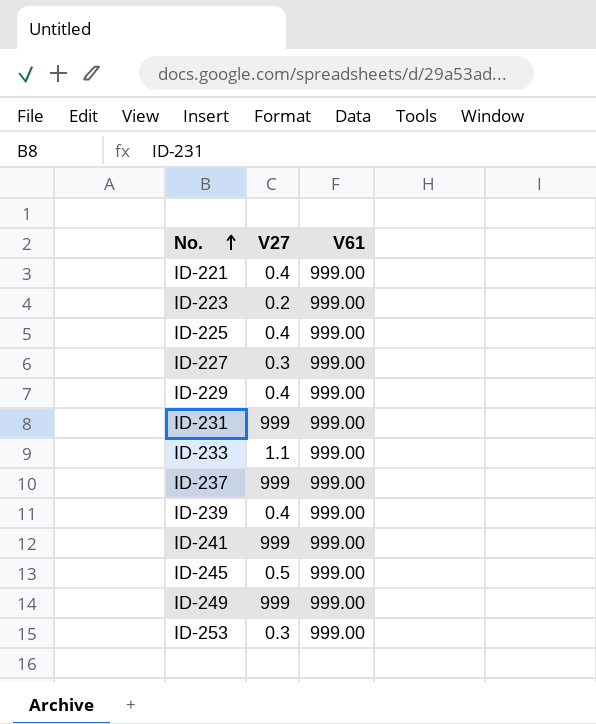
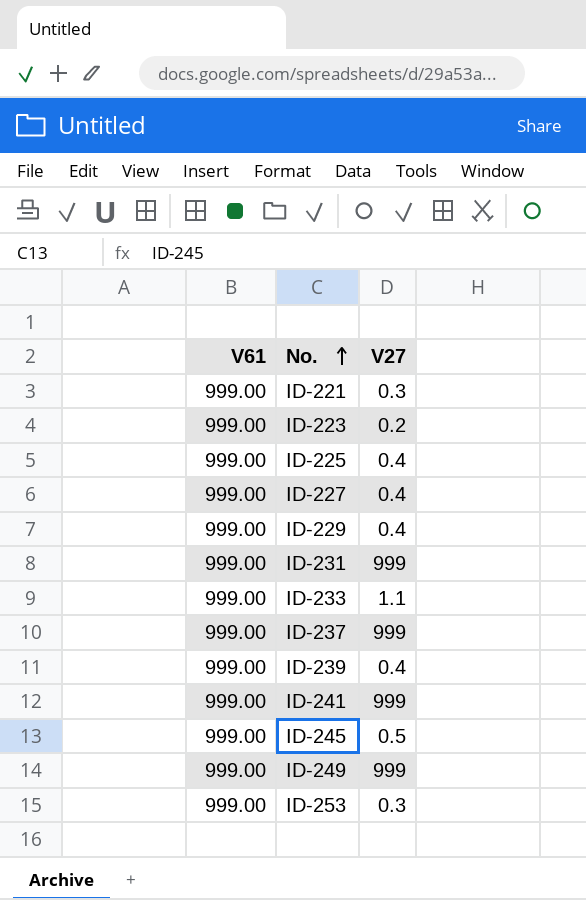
column V61 | position: 3 -> 1
ID-221 | V27: 0.4 -> 0.3
ID-227 | V27: 0.3 -> 0.4

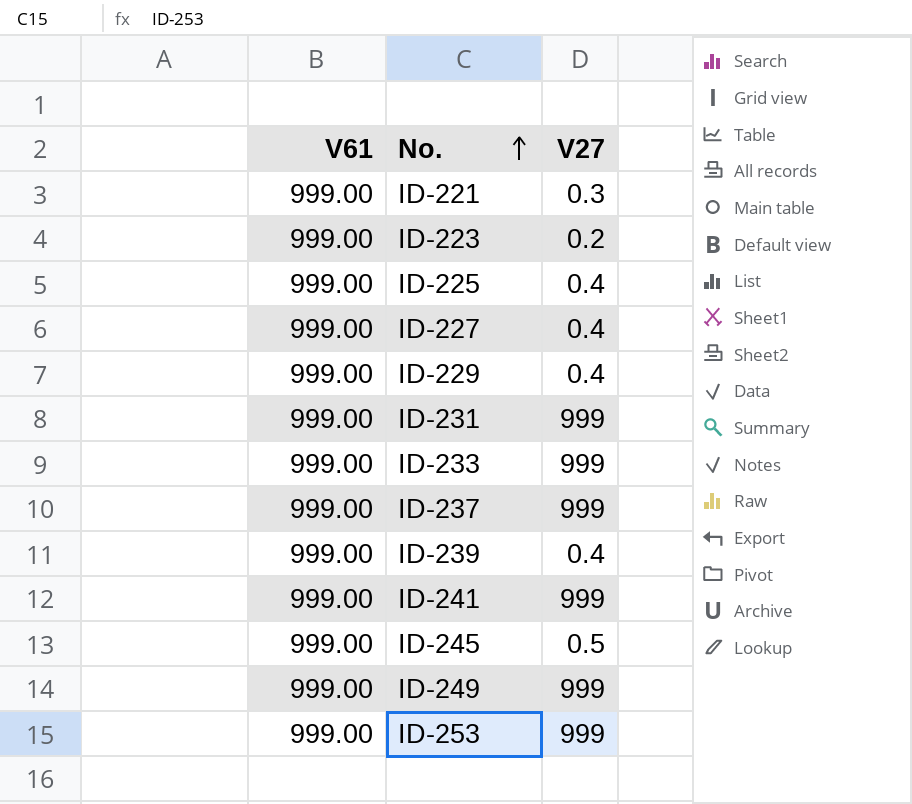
ID-233 | V27: 1.1 -> 999
ID-253 | V27: 0.3 -> 999

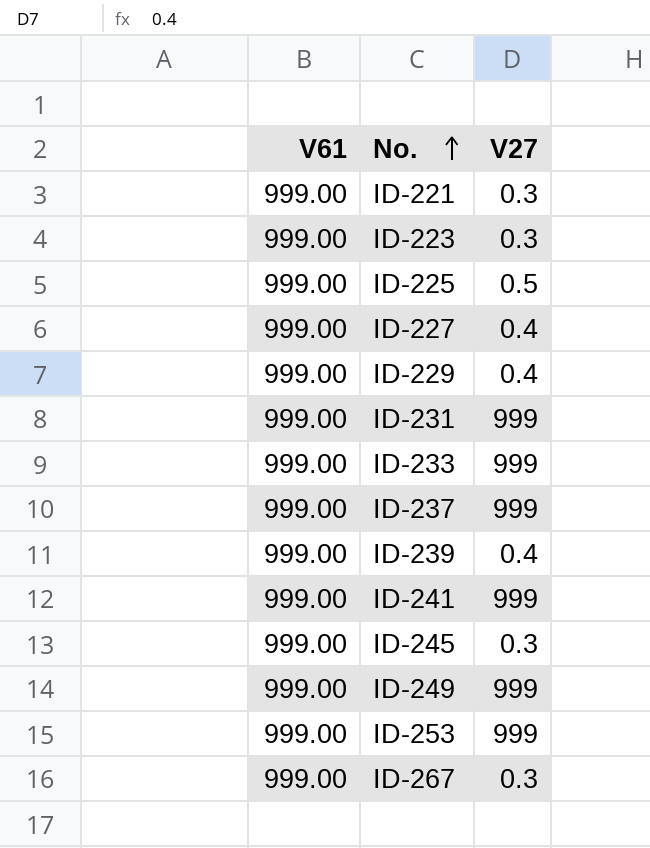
ID-223 | V27: 0.2 -> 0.3
ID-225 | V27: 0.4 -> 0.5
ID-245 | V27: 0.5 -> 0.3
row ID-267: none -> 999.00 | 0.3

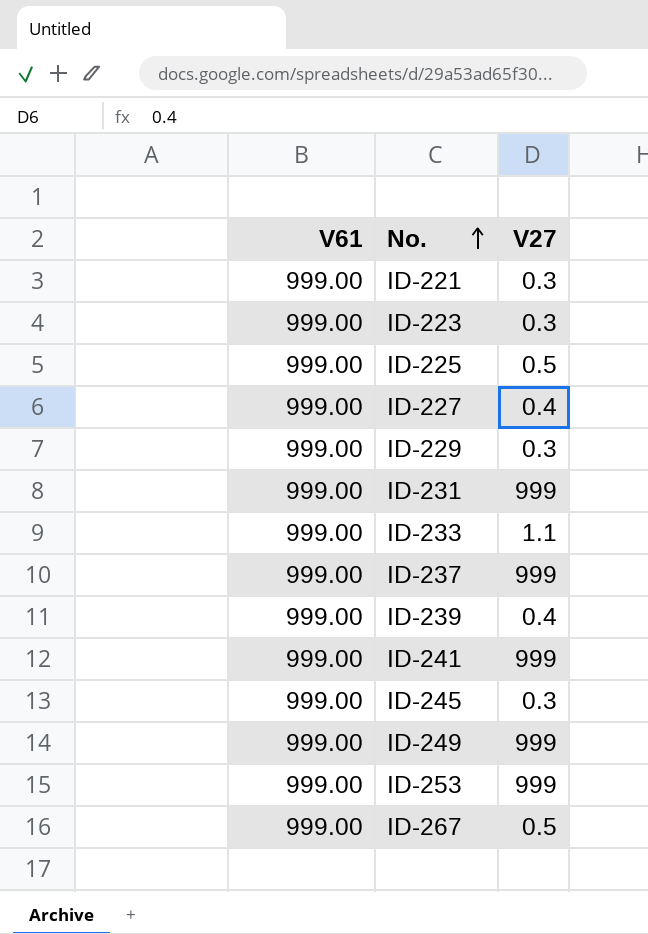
ID-229 | V27: 0.4 -> 0.3
ID-233 | V27: 999 -> 1.1
ID-267 | V27: 0.3 -> 0.5

